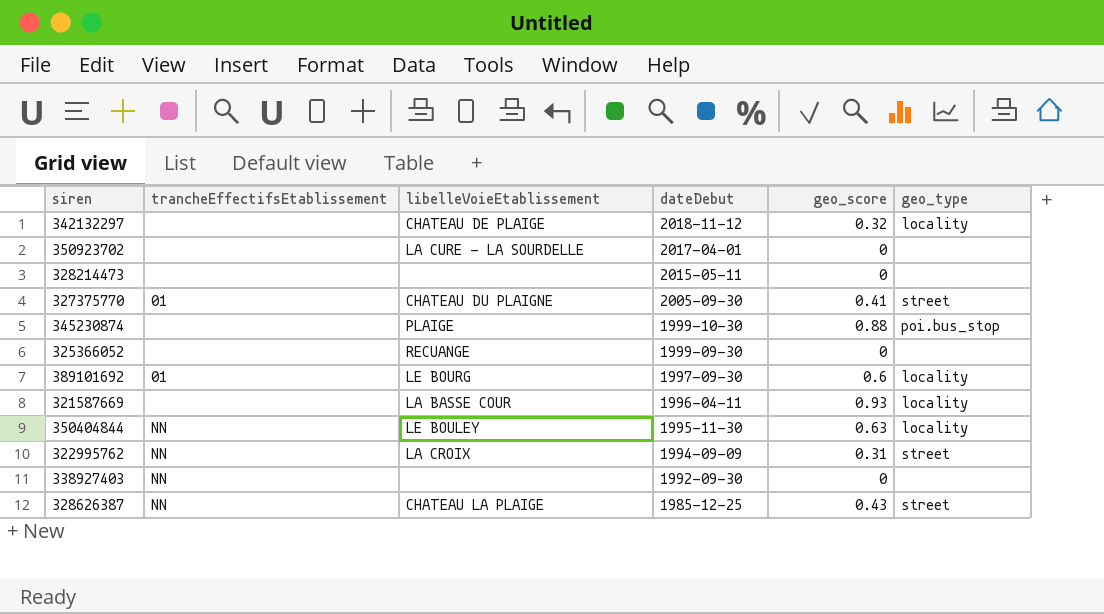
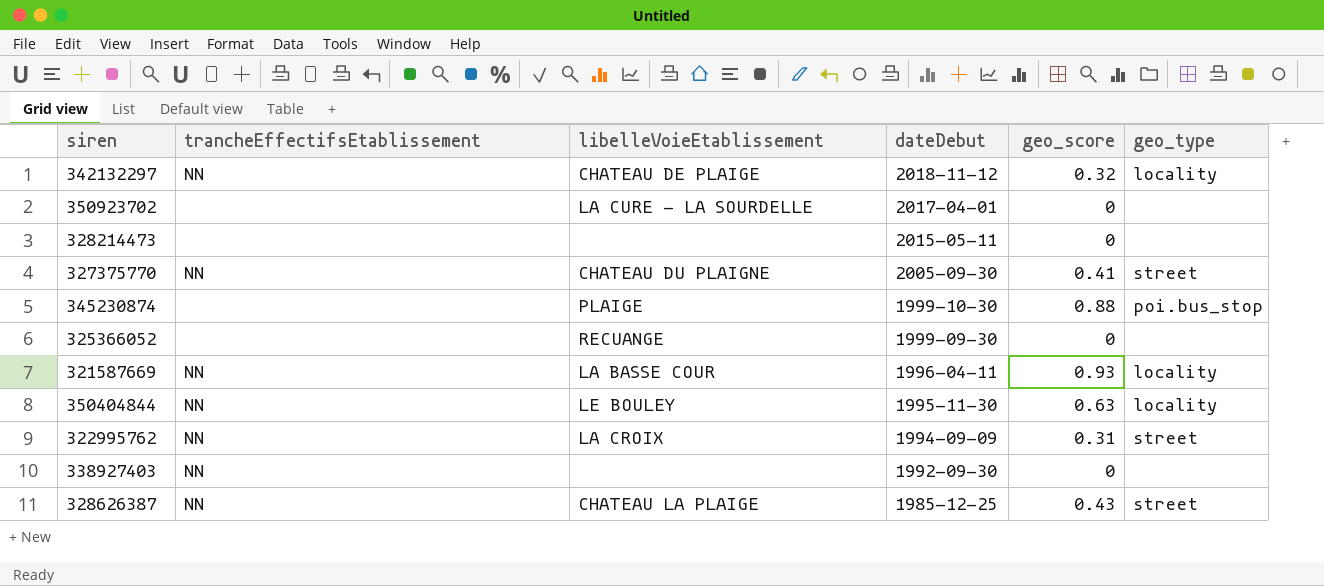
row 389101692: 01 | LE BOURG | 1997-09-30 | 0.6 | locality -> none
342132297 | trancheEffectifsEtablissement: none -> NN
327375770 | trancheEffectifsEtablissement: 01 -> NN
321587669 | trancheEffectifsEtablissement: none -> NN

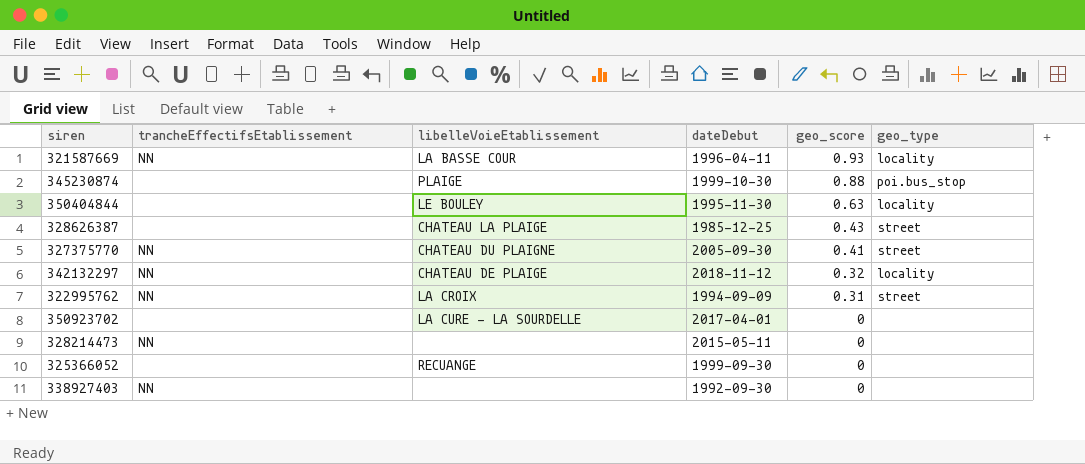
row order: dateDebut descending -> geo_score descending
350404844 | trancheEffectifsEtablissement: NN -> none
328626387 | trancheEffectifsEtablissement: NN -> none
328214473 | trancheEffectifsEtablissement: none -> NN

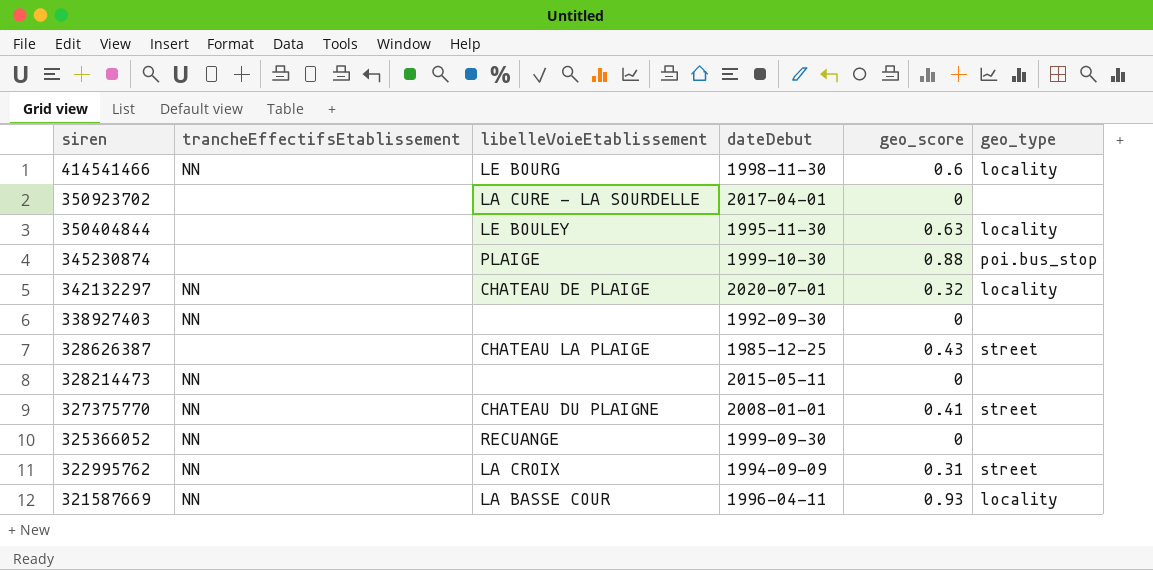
row order: geo_score descending -> siren descending
row 414541466: none -> NN | LE BOURG | 1998-11-30 | 0.6 | locality
342132297 | dateDebut: 2018-11-12 -> 2020-07-01
327375770 | dateDebut: 2005-09-30 -> 2008-01-01
325366052 | trancheEffectifsEtablissement: none -> NN

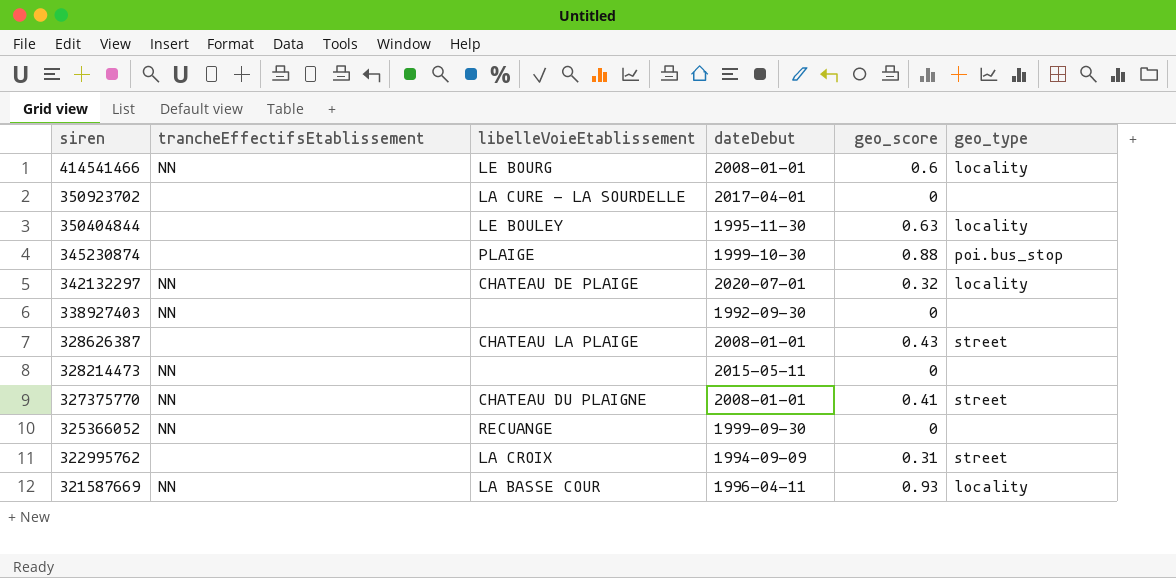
414541466 | dateDebut: 1998-11-30 -> 2008-01-01
328626387 | dateDebut: 1985-12-25 -> 2008-01-01
322995762 | trancheEffectifsEtablissement: NN -> none

